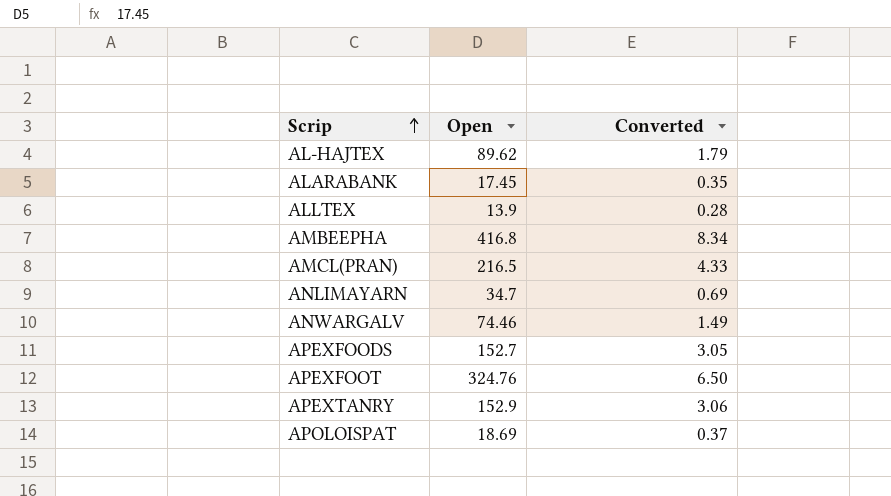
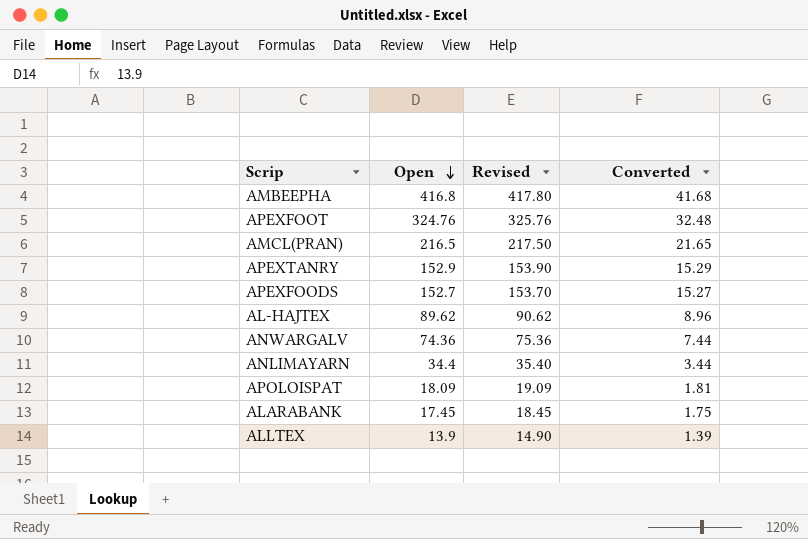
row order: Scrip ascending -> Open descending
column Revised | formula: none -> [Open] + 1
column Converted | formula: [Open] * 0.02 -> [Open] * 0.1
ANWARGALV | Open: 74.46 -> 74.36
ANLIMAYARN | Open: 34.7 -> 34.4
APOLOISPAT | Open: 18.69 -> 18.09

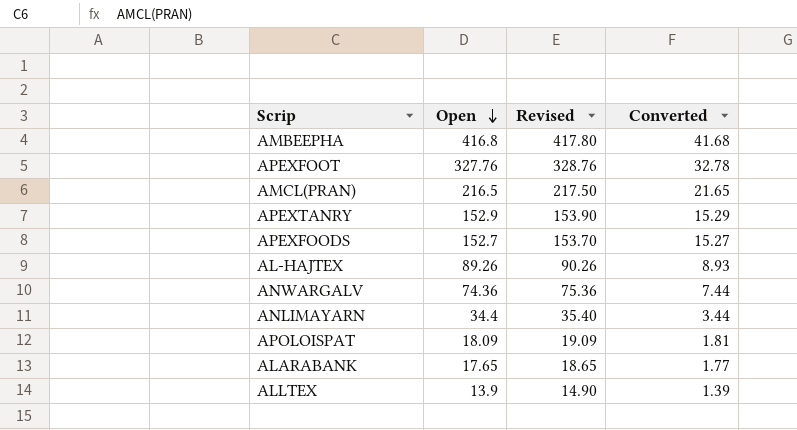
APEXFOOT | Open: 324.76 -> 327.76
APEXFOOT | Revised: 325.76 -> 328.76
APEXFOOT | Converted: 32.48 -> 32.78
AL-HAJTEX | Open: 89.62 -> 89.26
AL-HAJTEX | Revised: 90.62 -> 90.26
AL-HAJTEX | Converted: 8.96 -> 8.93
ALARABANK | Open: 17.45 -> 17.65
ALARABANK | Revised: 18.45 -> 18.65
ALARABANK | Converted: 1.75 -> 1.77

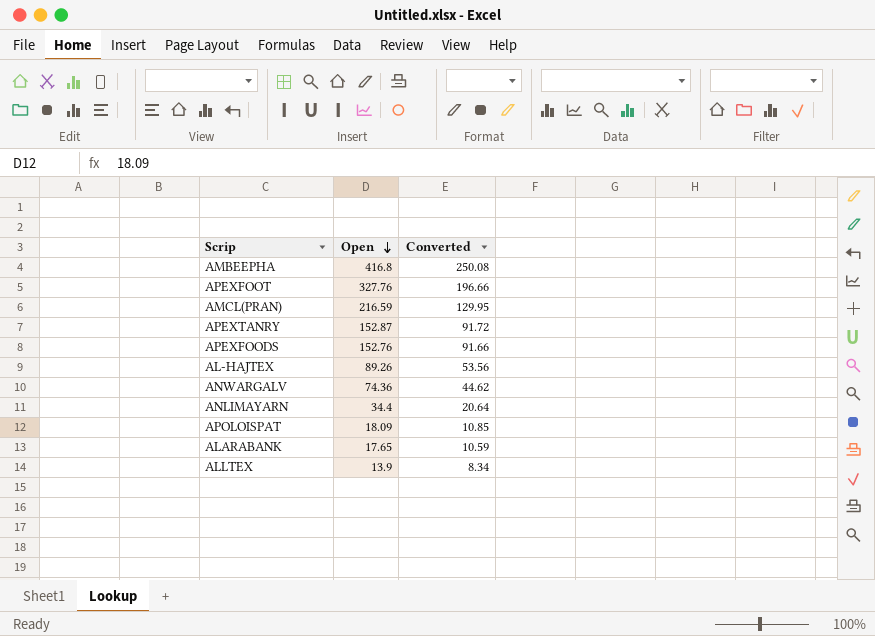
column Revised | formula: [Open] + 1 -> none
column Converted | formula: [Open] * 0.1 -> [Open] * 0.6
AMCL(PRAN) | Open: 216.5 -> 216.59
APEXTANRY | Open: 152.9 -> 152.87
APEXFOODS | Open: 152.7 -> 152.76

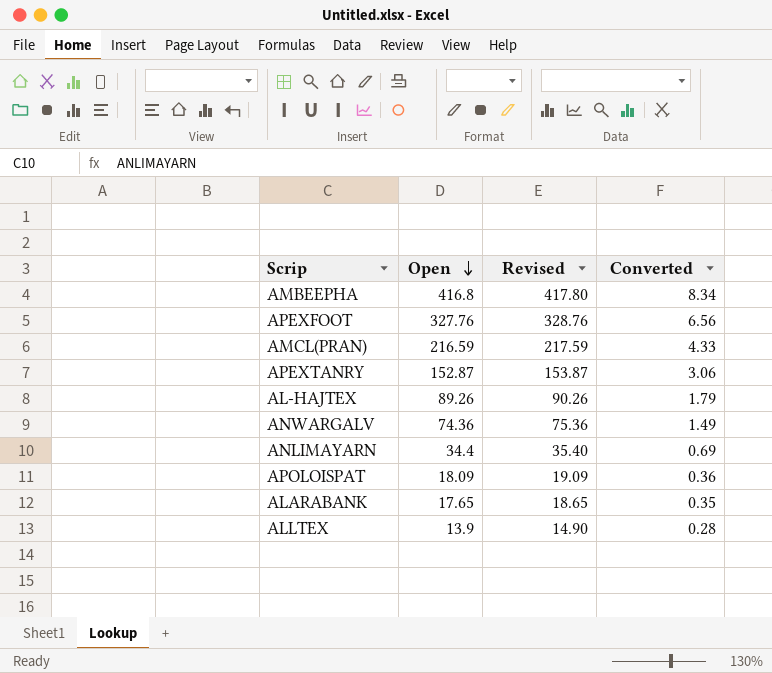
column Revised | formula: none -> [Open] + 1
column Converted | formula: [Open] * 0.6 -> [Open] * 0.02
row APEXFOODS: 152.76 | 91.66 -> none

